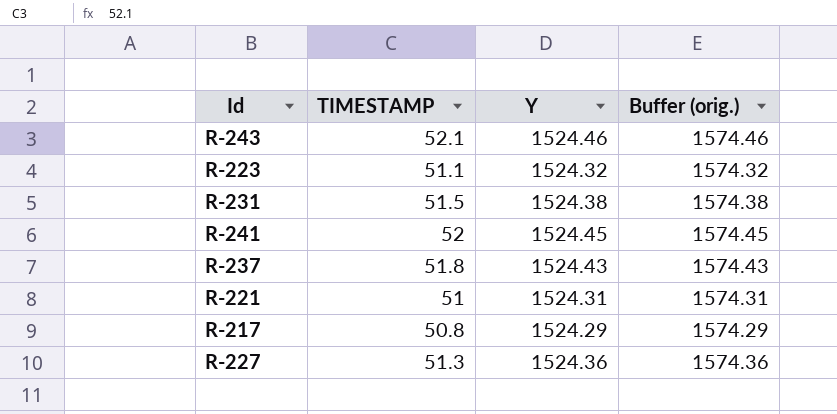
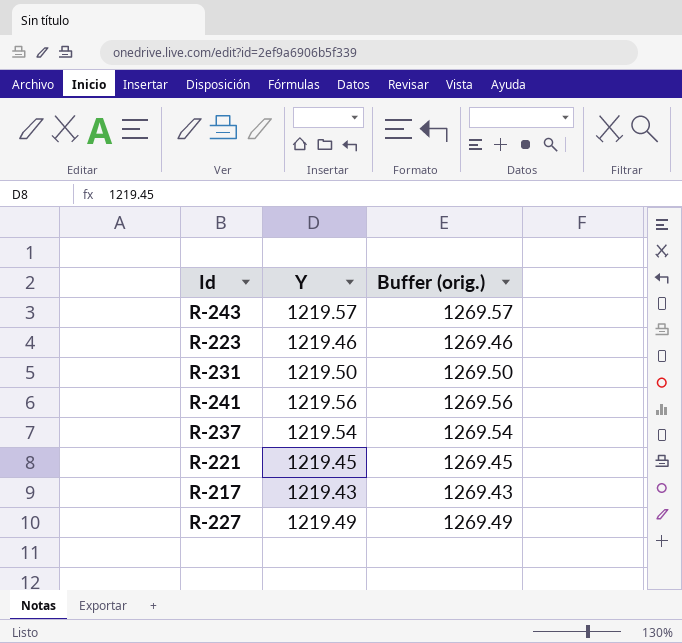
column TIMESTAMP | position: 2 -> none
R-243 | Y: 1524.46 -> 1219.57
R-243 | Buffer (orig.): 1574.46 -> 1269.57
R-223 | Y: 1524.32 -> 1219.46
R-223 | Buffer (orig.): 1574.32 -> 1269.46
R-231 | Y: 1524.38 -> 1219.50
R-231 | Buffer (orig.): 1574.38 -> 1269.50
R-241 | Y: 1524.45 -> 1219.56
R-241 | Buffer (orig.): 1574.45 -> 1269.56
R-237 | Y: 1524.43 -> 1219.54
R-237 | Buffer (orig.): 1574.43 -> 1269.54
R-221 | Y: 1524.31 -> 1219.45
R-221 | Buffer (orig.): 1574.31 -> 1269.45
R-217 | Y: 1524.29 -> 1219.43
R-217 | Buffer (orig.): 1574.29 -> 1269.43
R-227 | Y: 1524.36 -> 1219.49
R-227 | Buffer (orig.): 1574.36 -> 1269.49

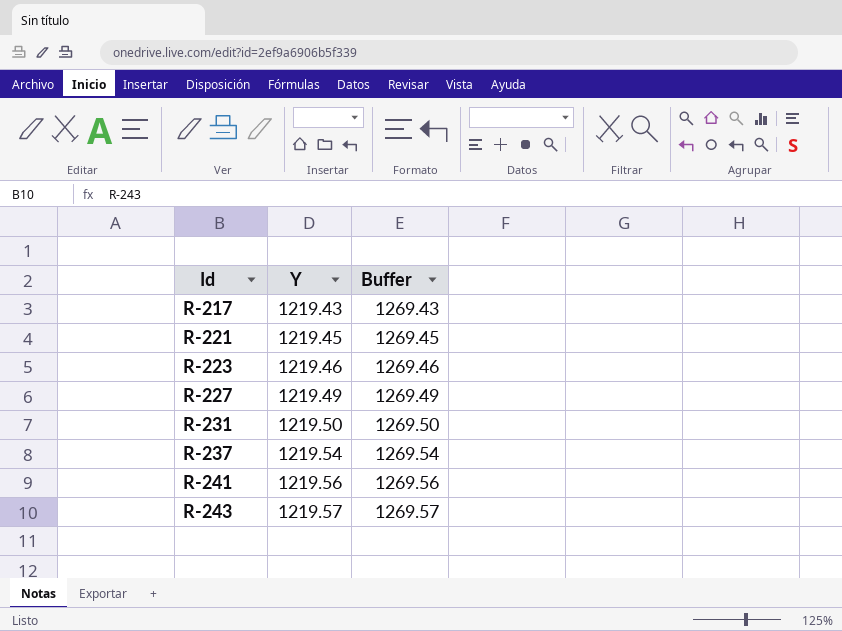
row order: none -> Id ascending
column name: Buffer (orig.) -> Buffer

